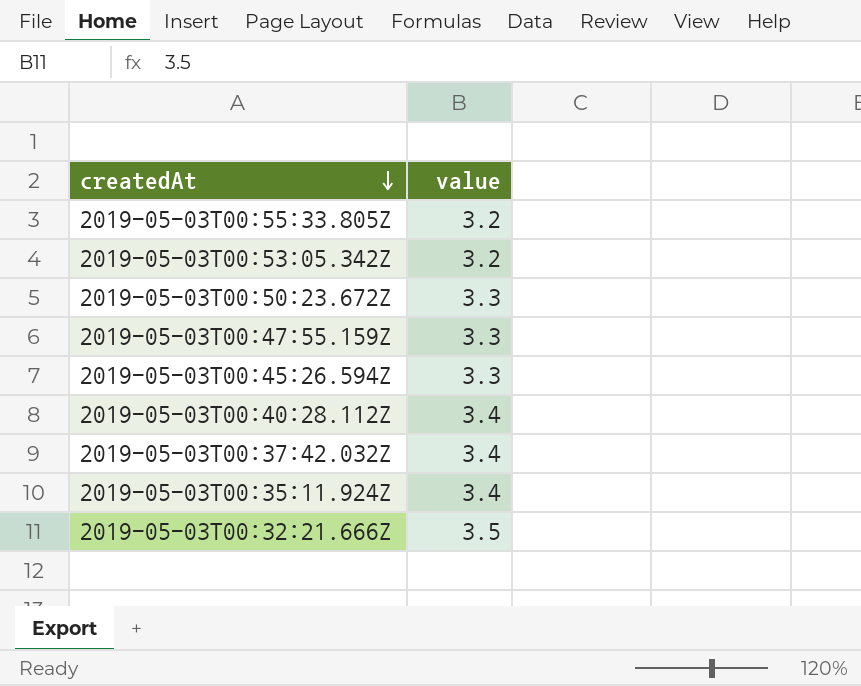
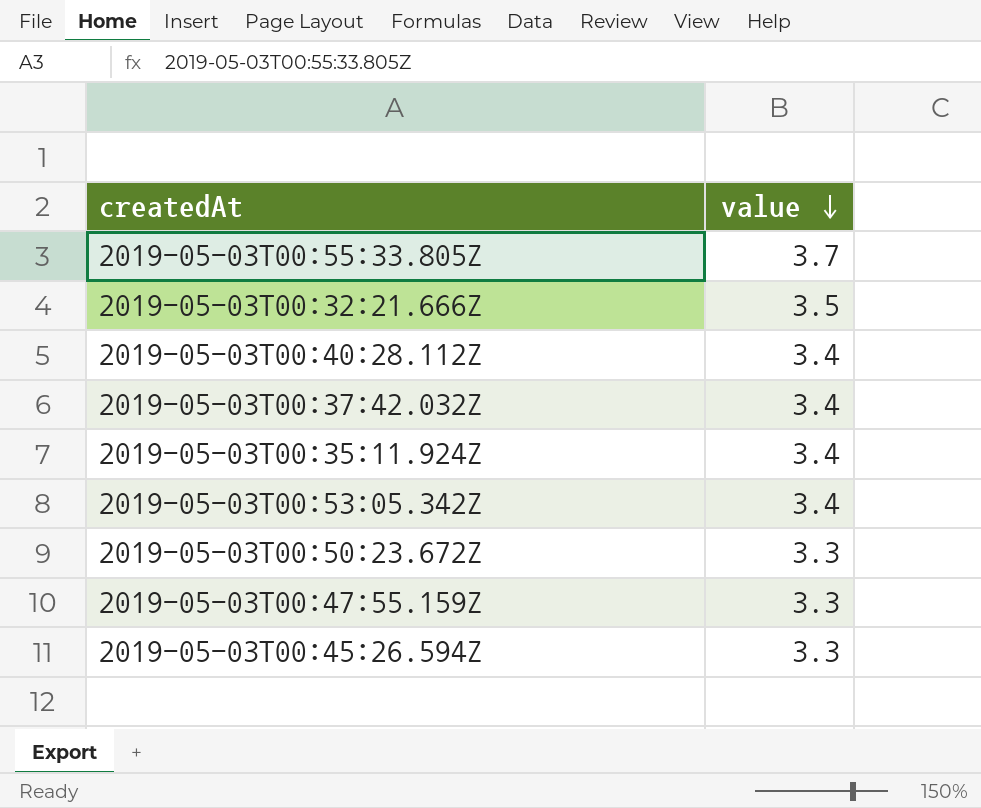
row order: createdAt descending -> value descending
2019-05-03T00:55:33.805Z | value: 3.2 -> 3.7
2019-05-03T00:53:05.342Z | value: 3.2 -> 3.4

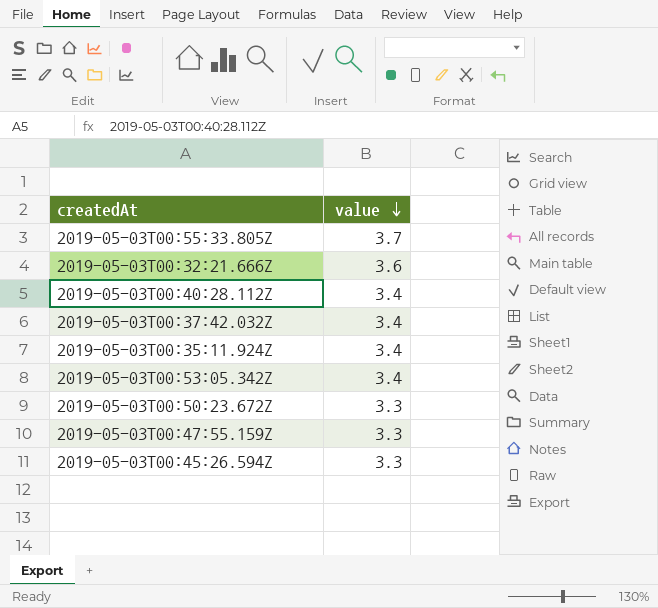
2019-05-03T00:32:21.666Z | value: 3.5 -> 3.6

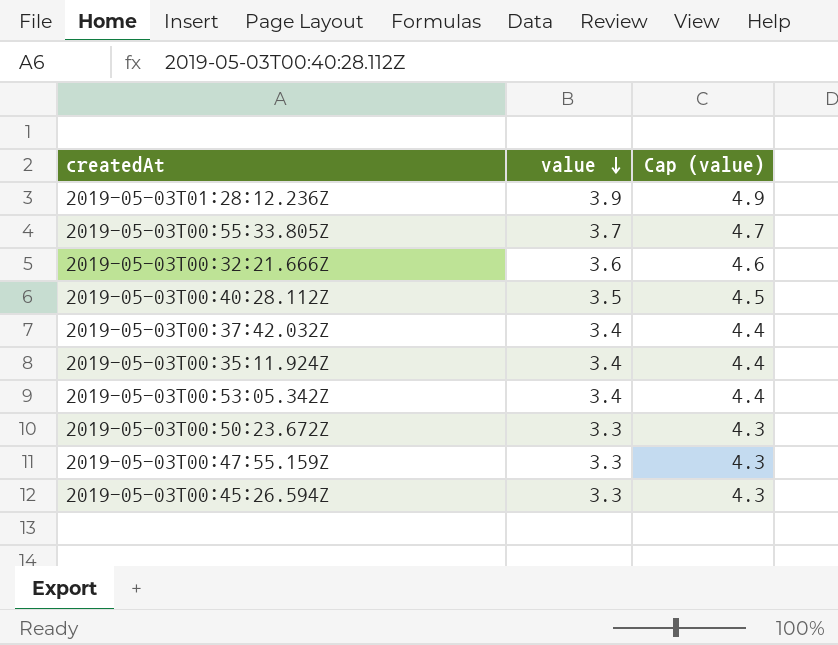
column Cap (value) | formula: none -> [value] + 1
row 2019-05-03T01:28:12.236Z: none -> 3.9 | 4.9
2019-05-03T00:40:28.112Z | value: 3.4 -> 3.5

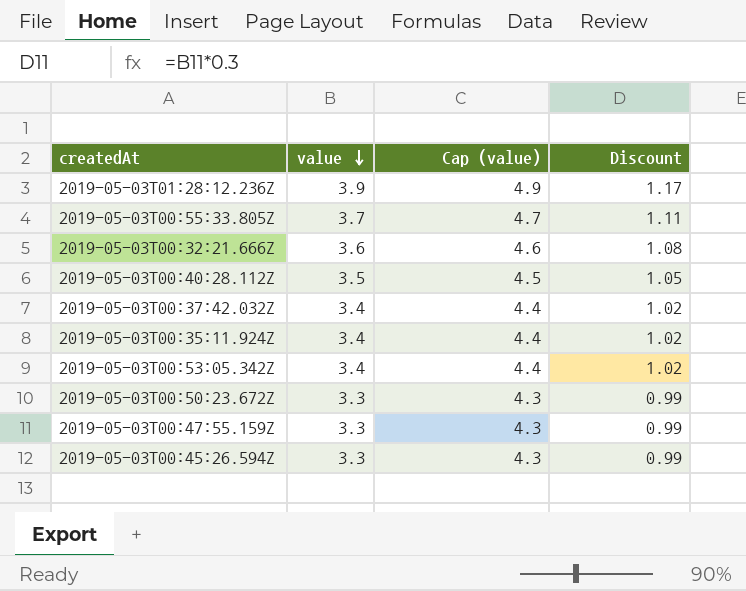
column Discount | formula: none -> [value] * 0.3

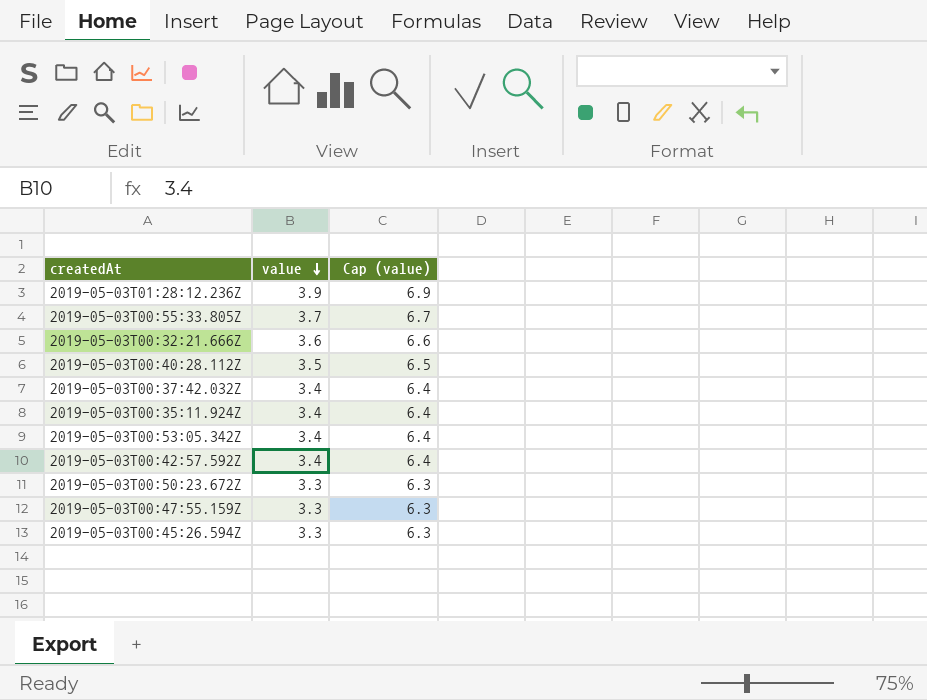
column Discount | formula: [value] * 0.3 -> none
column Cap (value) | formula: [value] + 1 -> [value] + 3
row 2019-05-03T00:42:57.592Z: none -> 3.4 | 6.4

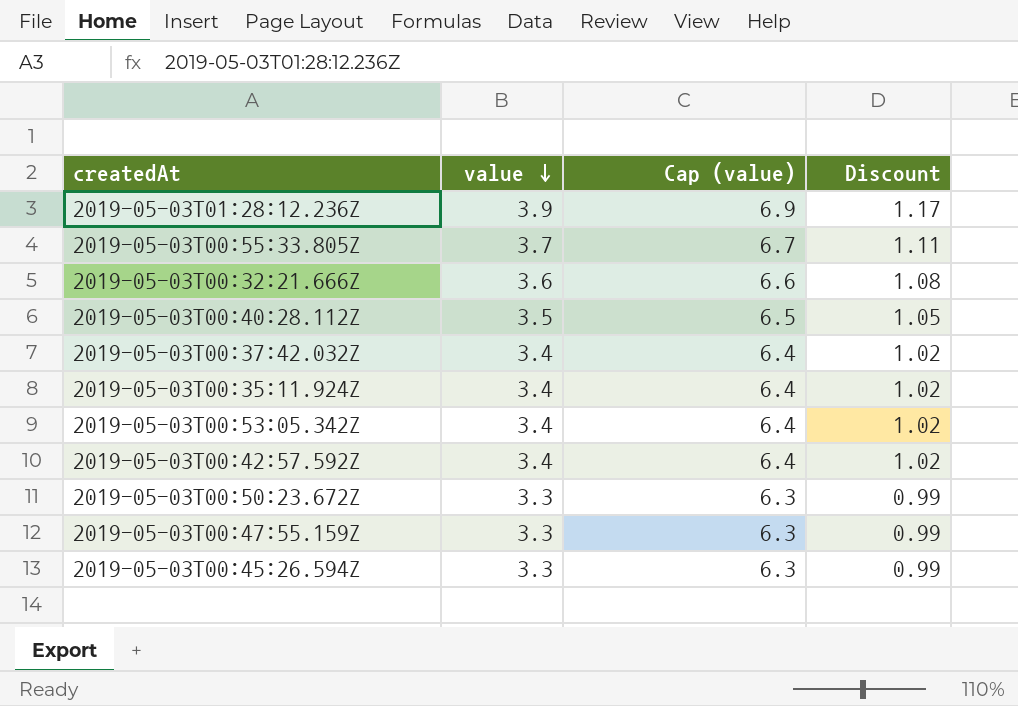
column Discount | formula: none -> [value] * 0.3

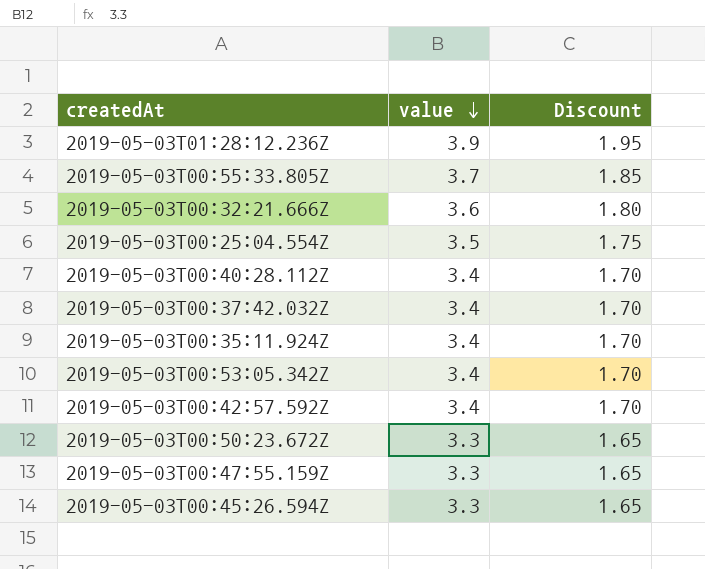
column Cap (value) | formula: [value] + 3 -> none
column Discount | formula: [value] * 0.3 -> [value] * 0.5
row 2019-05-03T00:25:04.554Z: none -> 3.5 | 1.75
2019-05-03T00:40:28.112Z | value: 3.5 -> 3.4

